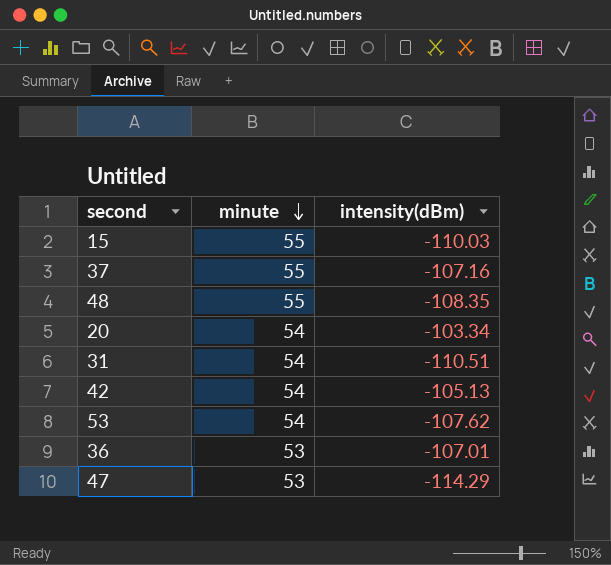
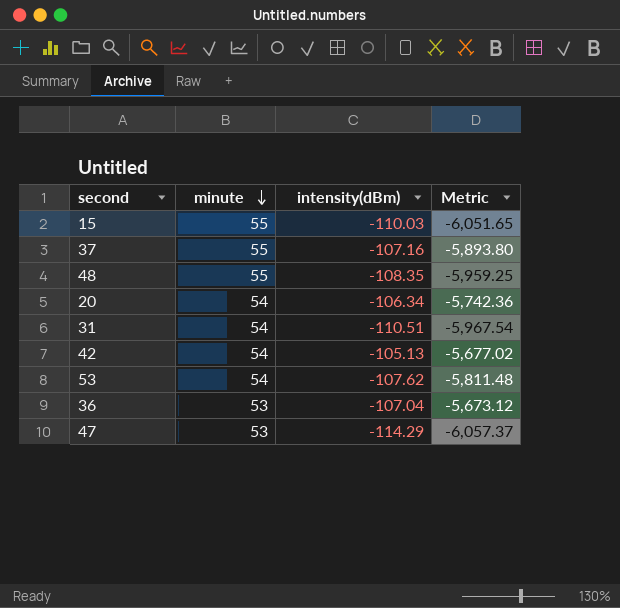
column Metric | formula: none -> [minute] * [intensity(dBm)]
20 | intensity(dBm): -103.34 -> -106.34
36 | intensity(dBm): -107.01 -> -107.04

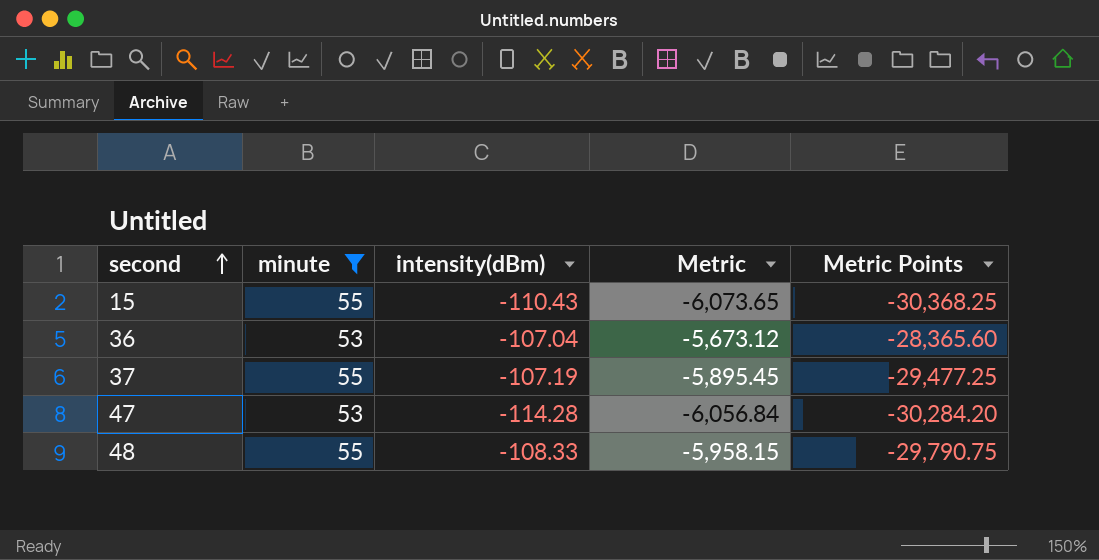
filter: none -> minute != 54
row order: minute descending -> second ascending
column Metric Points | formula: none -> [Metric] * 5
15 | intensity(dBm): -110.03 -> -110.43
15 | Metric: -6,051.65 -> -6,073.65
37 | intensity(dBm): -107.16 -> -107.19
37 | Metric: -5,893.80 -> -5,895.45
47 | intensity(dBm): -114.29 -> -114.28
47 | Metric: -6,057.37 -> -6,056.84
48 | intensity(dBm): -108.35 -> -108.33
48 | Metric: -5,959.25 -> -5,958.15

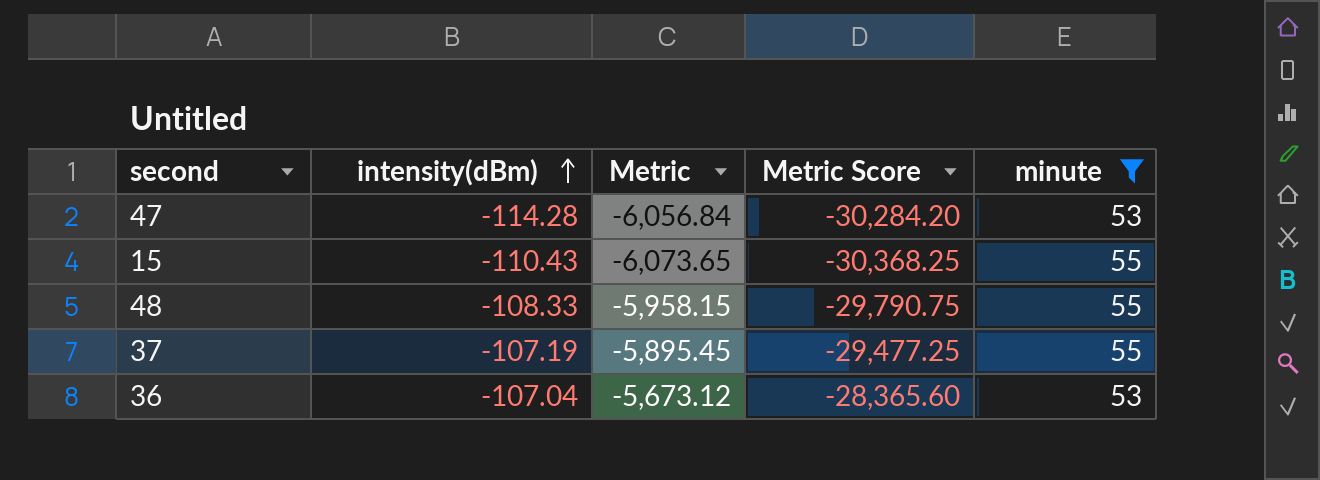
row order: second ascending -> intensity(dBm) ascending
column name: Metric Points -> Metric Score
column minute | position: 2 -> 5

